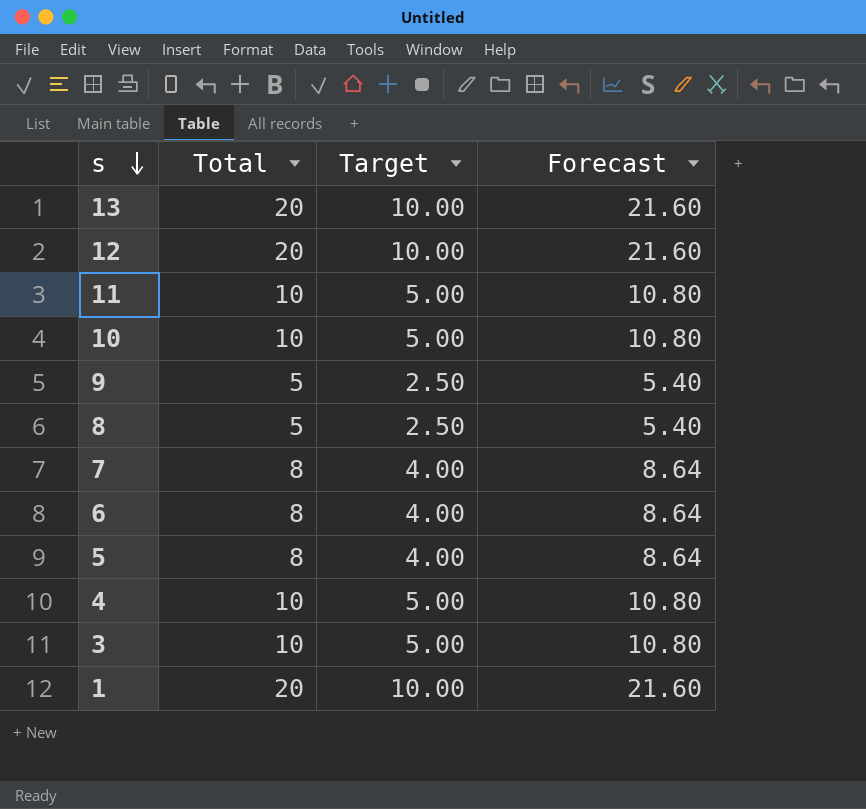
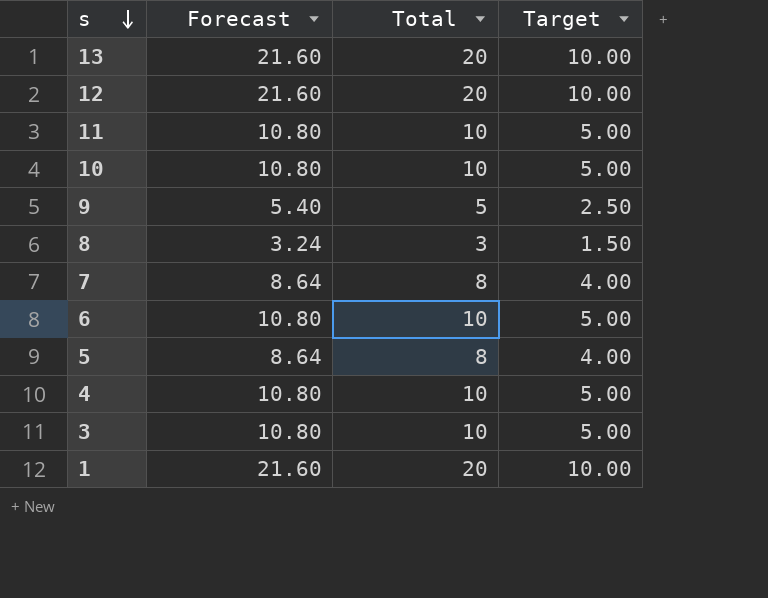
column Forecast | position: 4 -> 2
8 | Forecast: 5.40 -> 3.24
8 | Total: 5 -> 3
8 | Target: 2.50 -> 1.50
6 | Forecast: 8.64 -> 10.80
6 | Total: 8 -> 10
6 | Target: 4.00 -> 5.00

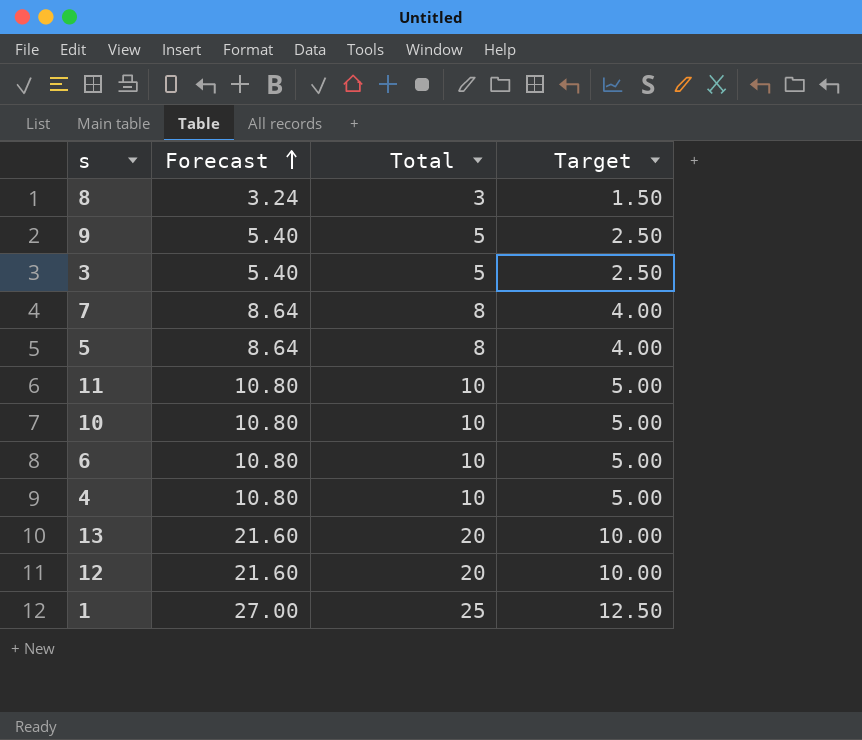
row order: s descending -> Forecast ascending
3 | Forecast: 10.80 -> 5.40
3 | Total: 10 -> 5
3 | Target: 5.00 -> 2.50
1 | Forecast: 21.60 -> 27.00
1 | Total: 20 -> 25
1 | Target: 10.00 -> 12.50

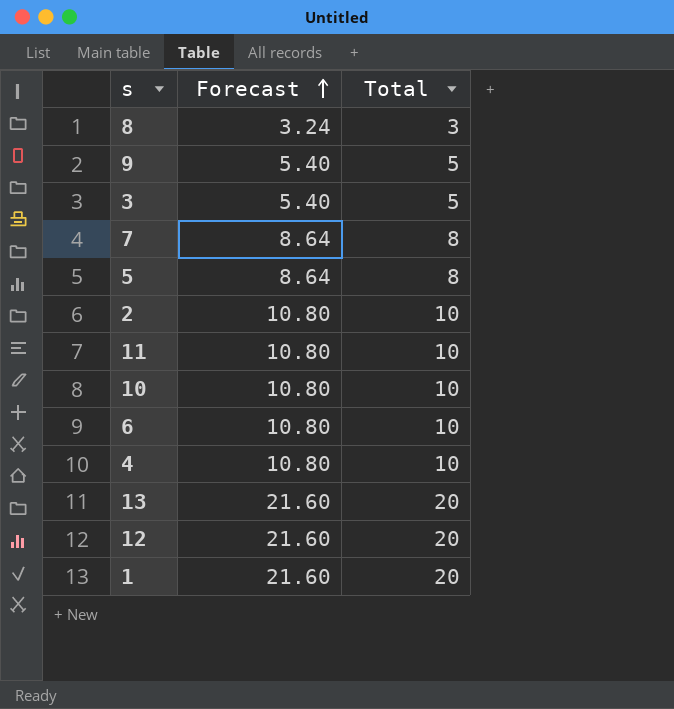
column Target | formula: [Total] * 0.5 -> none
row 2: none -> 10.80 | 10
1 | Forecast: 27.00 -> 21.60
1 | Total: 25 -> 20

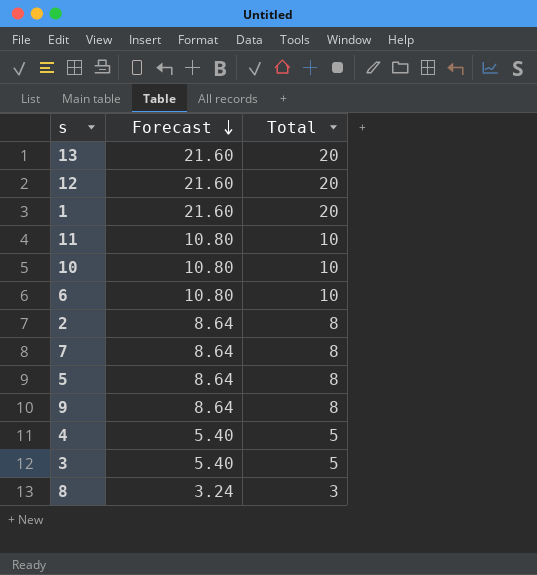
row order: Forecast ascending -> Forecast descending
2 | Forecast: 10.80 -> 8.64
2 | Total: 10 -> 8
9 | Forecast: 5.40 -> 8.64
9 | Total: 5 -> 8
4 | Forecast: 10.80 -> 5.40
4 | Total: 10 -> 5

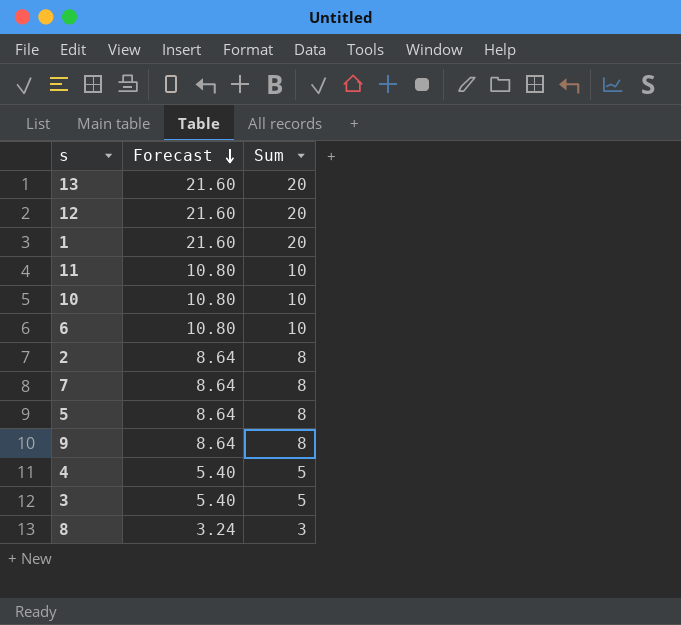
column name: Total -> Sum

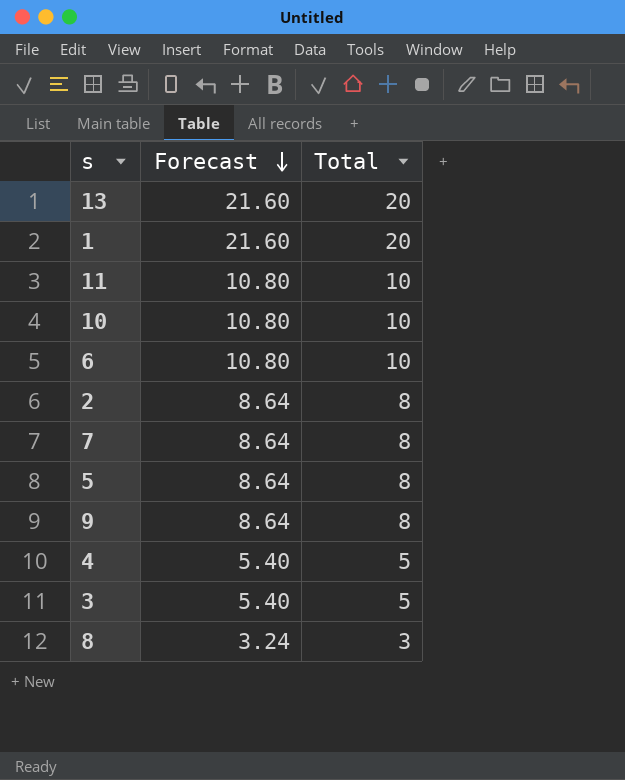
column name: Sum -> Total
row 12: 21.60 | 20 -> none

